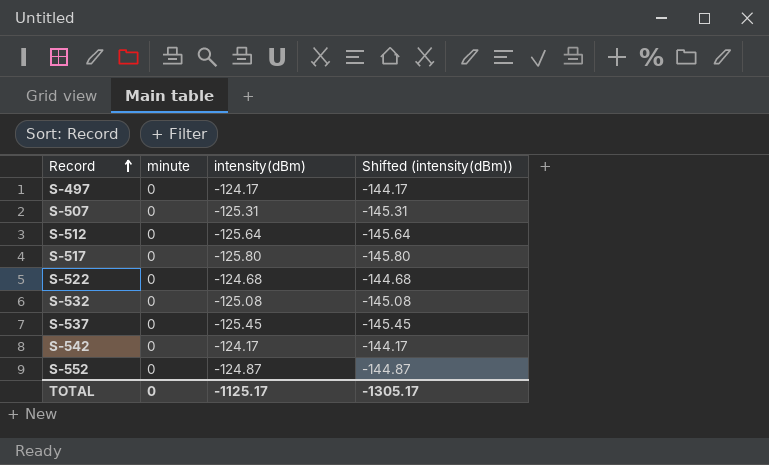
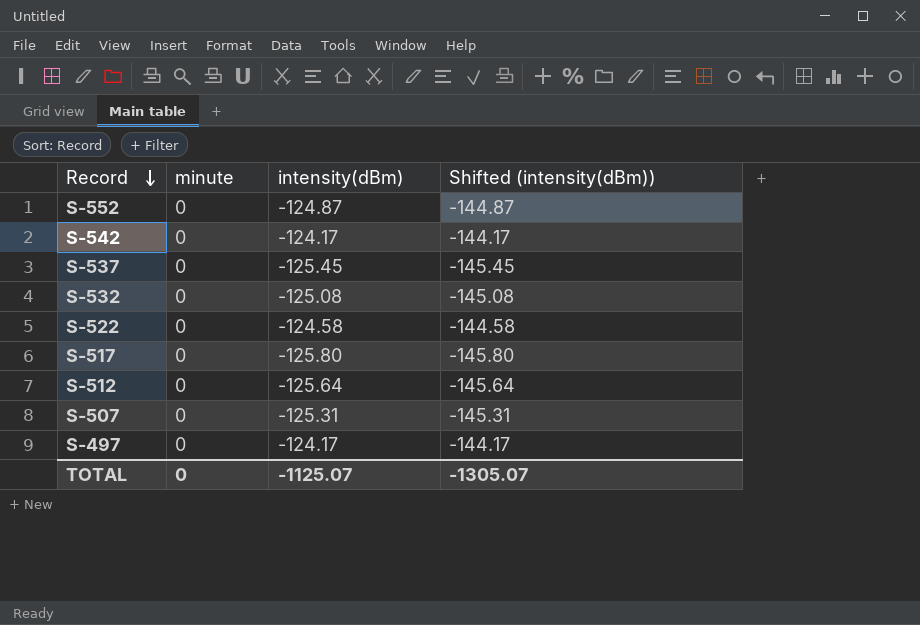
row order: Record ascending -> Record descending
S-522 | intensity(dBm): -124.68 -> -124.58
S-522 | Shifted (intensity(dBm)): -144.68 -> -144.58
TOTAL | intensity(dBm): -1125.17 -> -1125.07
TOTAL | Shifted (intensity(dBm)): -1305.17 -> -1305.07

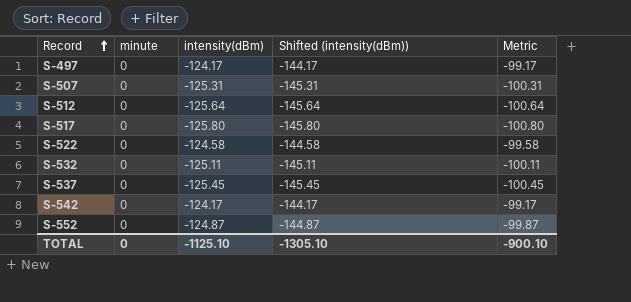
row order: Record descending -> Record ascending
column Metric | formula: none -> [intensity(dBm)] + 25
S-532 | intensity(dBm): -125.08 -> -125.11
S-532 | Shifted (intensity(dBm)): -145.08 -> -145.11
TOTAL | intensity(dBm): -1125.07 -> -1125.10
TOTAL | Shifted (intensity(dBm)): -1305.07 -> -1305.10

